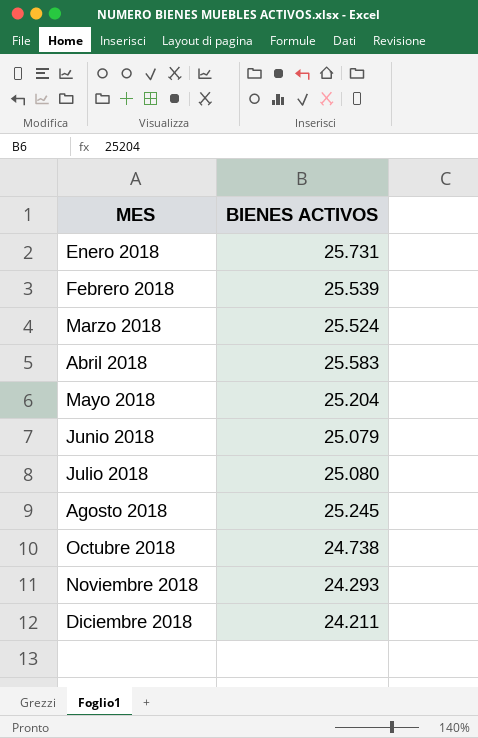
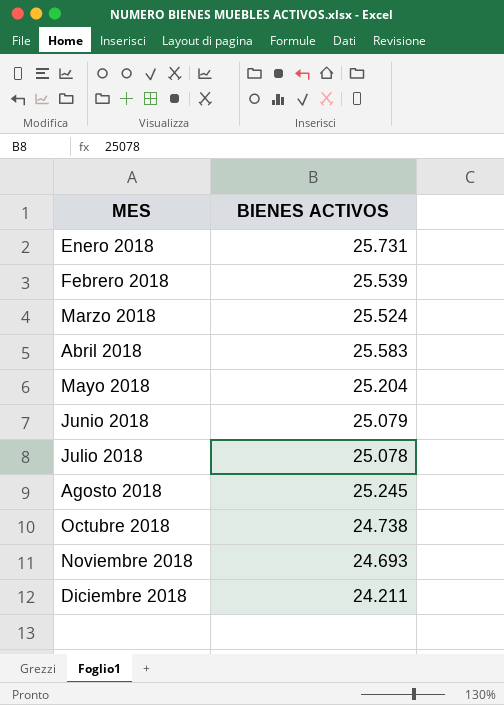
Julio 2018 | BIENES ACTIVOS: 25.080 -> 25.078
Noviembre 2018 | BIENES ACTIVOS: 24.293 -> 24.693

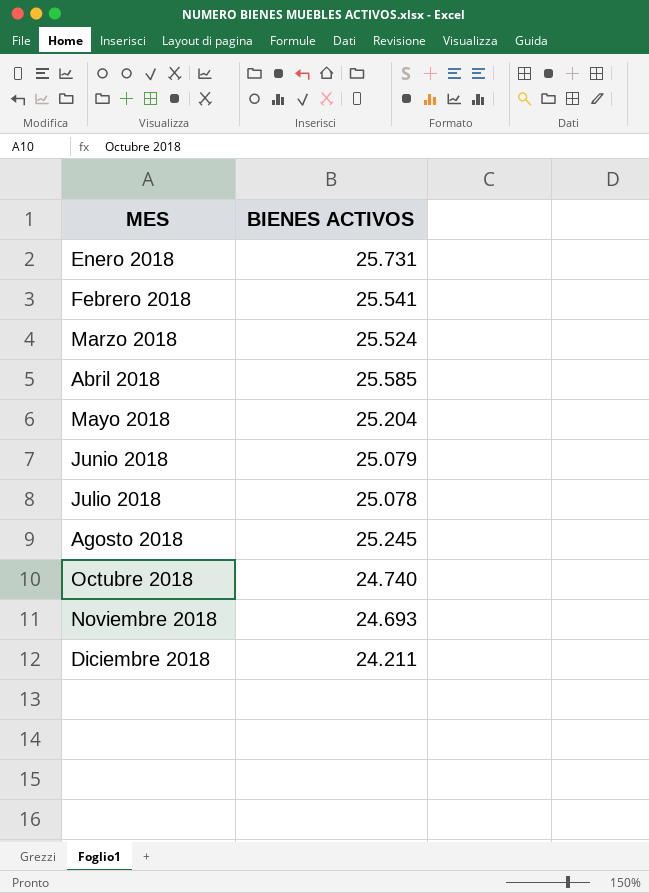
Febrero 2018 | BIENES ACTIVOS: 25.539 -> 25.541
Abril 2018 | BIENES ACTIVOS: 25.583 -> 25.585
Octubre 2018 | BIENES ACTIVOS: 24.738 -> 24.740

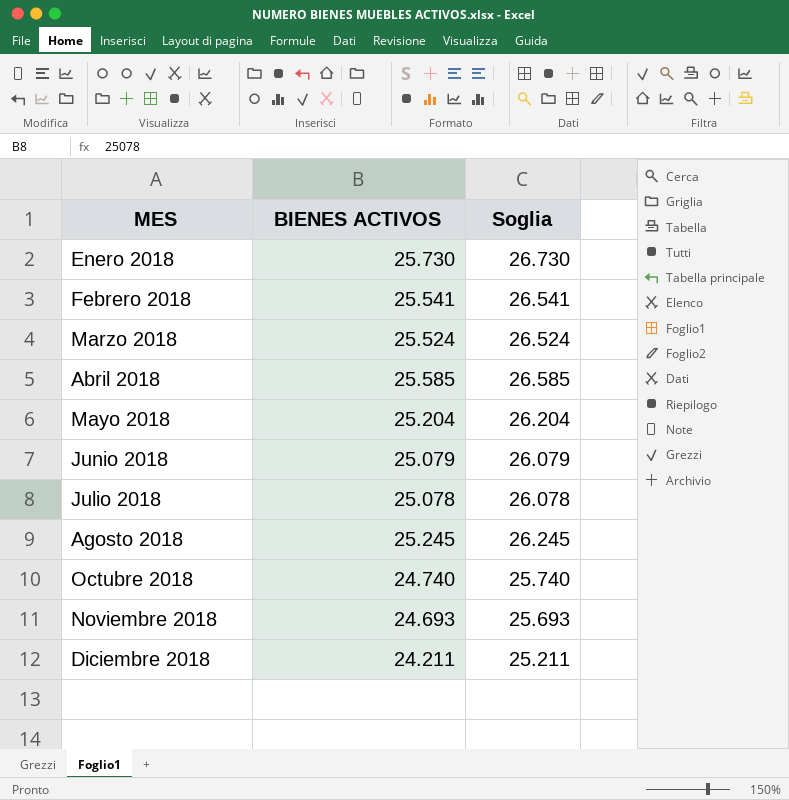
column Soglia | formula: none -> [BIENES ACTIVOS] + 1000
Enero 2018 | BIENES ACTIVOS: 25.731 -> 25.730

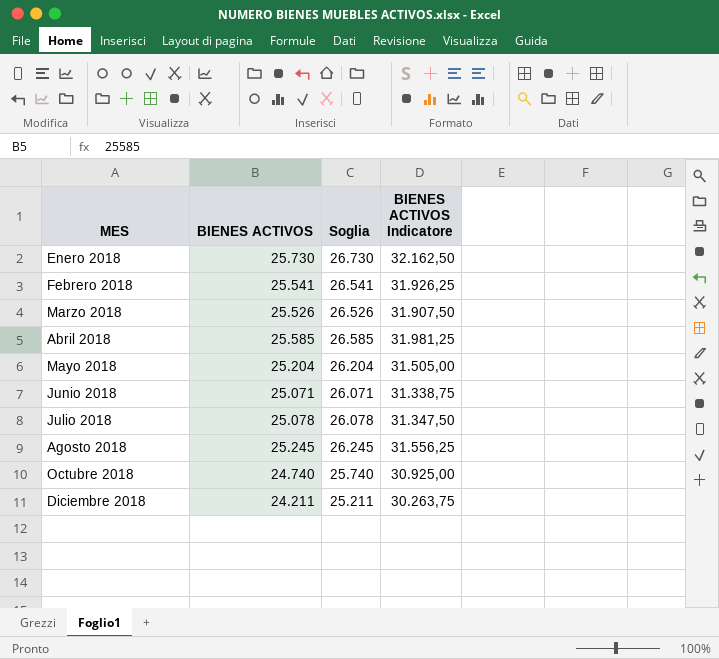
column BIENES ACTIVOS Indicatore | formula: none -> [BIENES ACTIVOS] * 1,25
row Noviembre 2018: 24.693 | 25.693 -> none
Marzo 2018 | BIENES ACTIVOS: 25.524 -> 25.526
Marzo 2018 | Soglia: 26.524 -> 26.526
Junio 2018 | BIENES ACTIVOS: 25.079 -> 25.071
Junio 2018 | Soglia: 26.079 -> 26.071

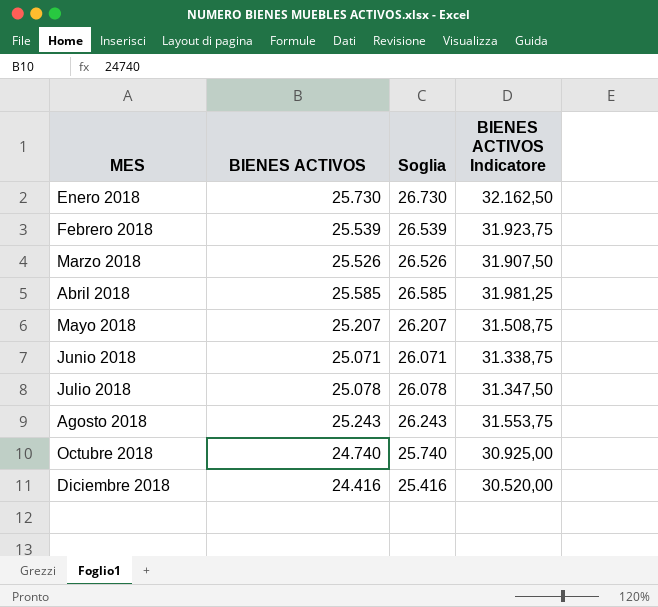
Febrero 2018 | BIENES ACTIVOS: 25.541 -> 25.539
Febrero 2018 | Soglia: 26.541 -> 26.539
Febrero 2018 | BIENES ACTIVOS Indicatore: 31.926,25 -> 31.923,75
Mayo 2018 | BIENES ACTIVOS: 25.204 -> 25.207
Mayo 2018 | Soglia: 26.204 -> 26.207
Mayo 2018 | BIENES ACTIVOS Indicatore: 31.505,00 -> 31.508,75
Agosto 2018 | BIENES ACTIVOS: 25.245 -> 25.243
Agosto 2018 | Soglia: 26.245 -> 26.243
Agosto 2018 | BIENES ACTIVOS Indicatore: 31.556,25 -> 31.553,75
Diciembre 2018 | BIENES ACTIVOS: 24.211 -> 24.416
Diciembre 2018 | Soglia: 25.211 -> 25.416
Diciembre 2018 | BIENES ACTIVOS Indicatore: 30.263,75 -> 30.520,00

